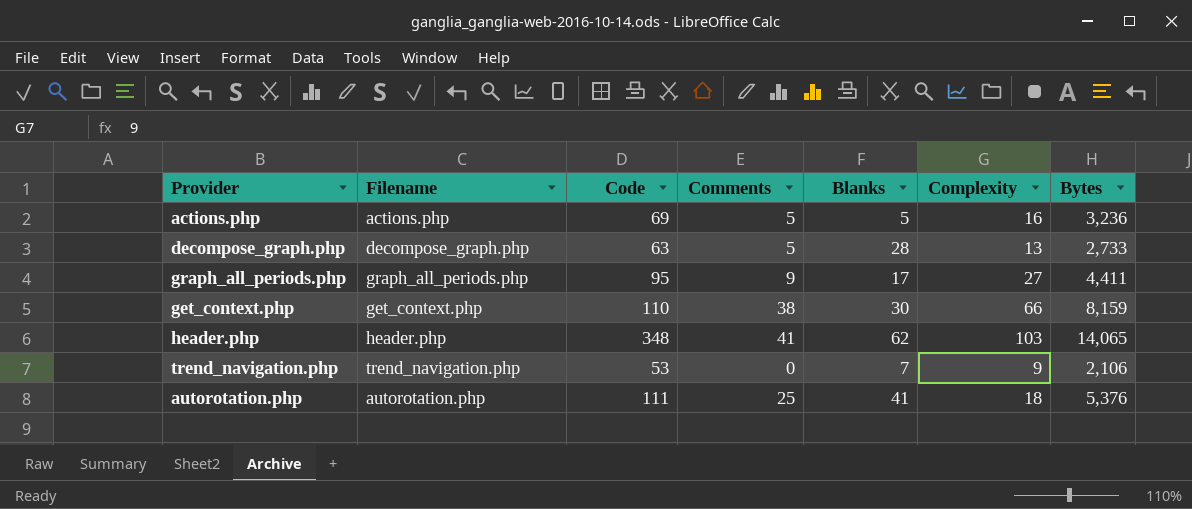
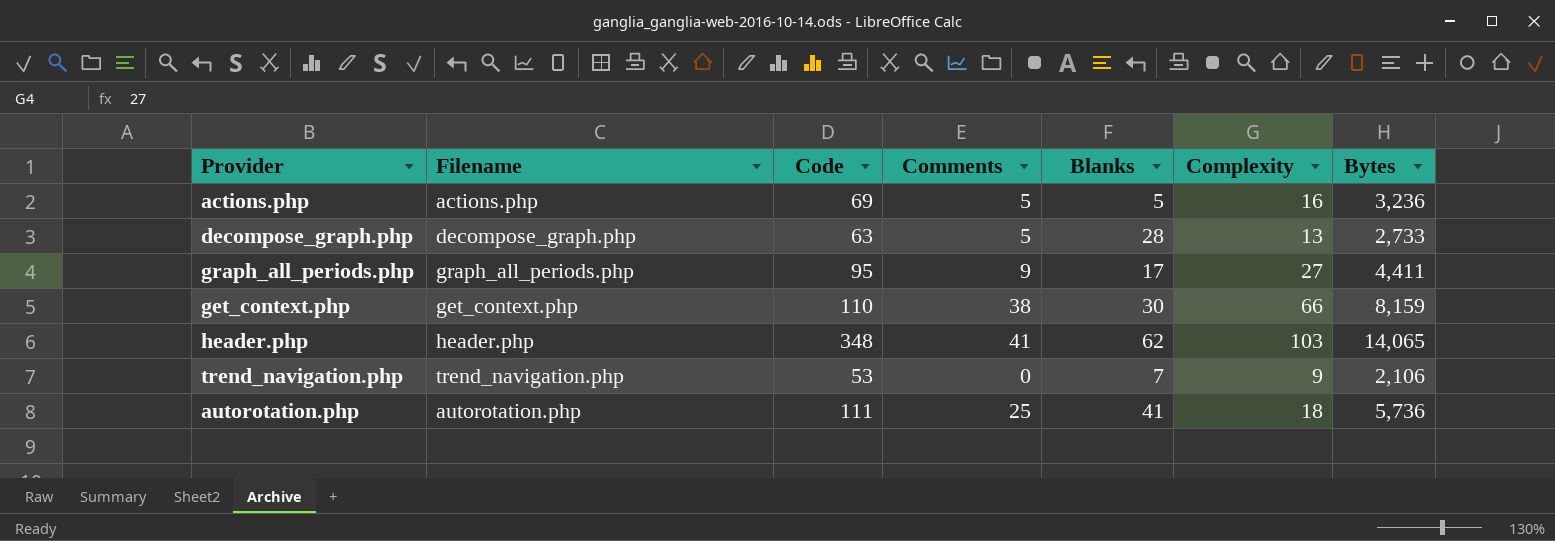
autorotation.php | Bytes: 5,376 -> 5,736

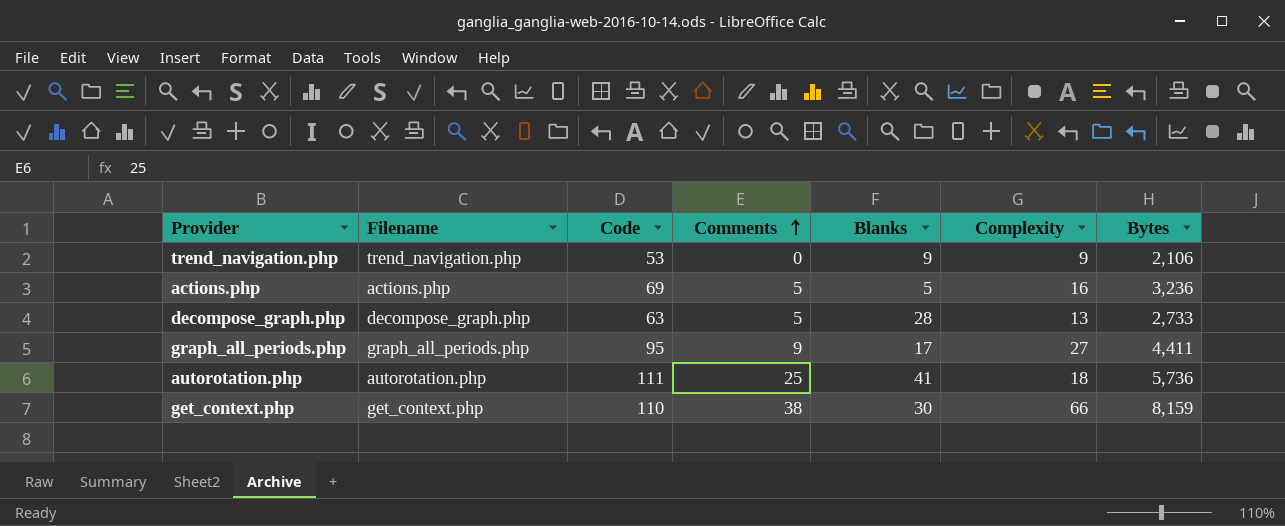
row order: none -> Comments ascending
row header.php: header.php | 348 | 41 | 62 | 103 | 14,065 -> none
trend_navigation.php | Blanks: 7 -> 9

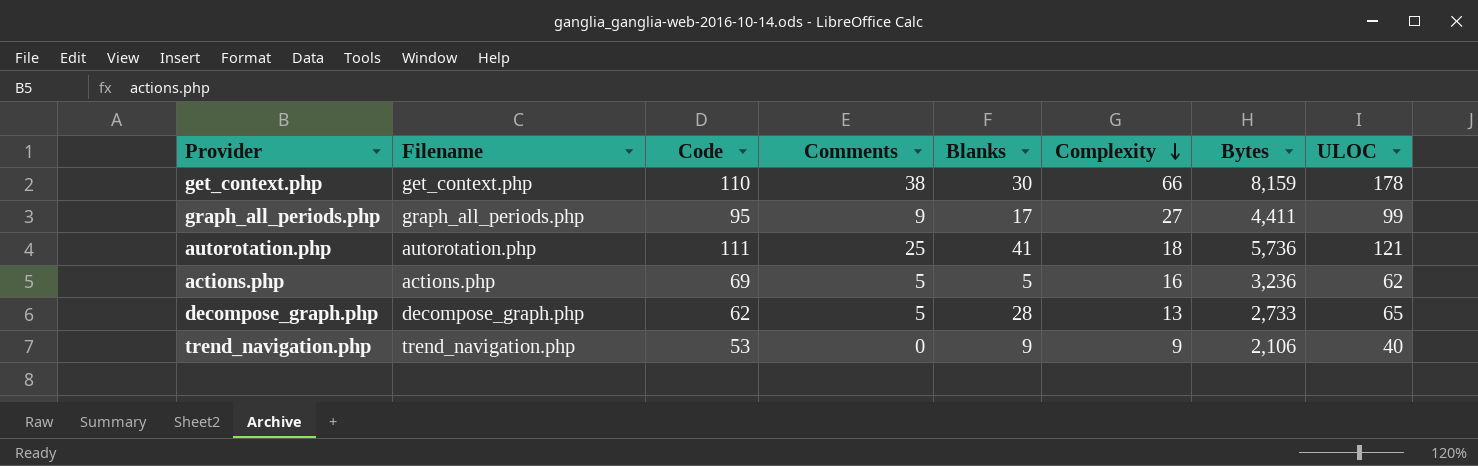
row order: Comments ascending -> Complexity descending
column ULOC | position: none -> 8
decompose_graph.php | Code: 63 -> 62

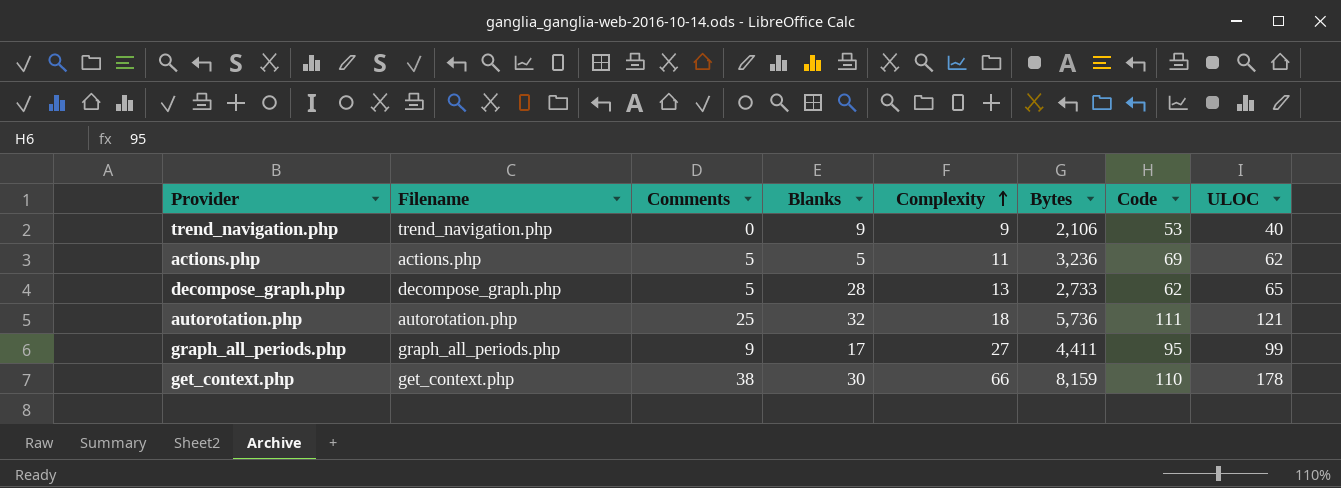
row order: Complexity descending -> Complexity ascending
column Code | position: 3 -> 7
actions.php | Complexity: 16 -> 11
autorotation.php | Blanks: 41 -> 32

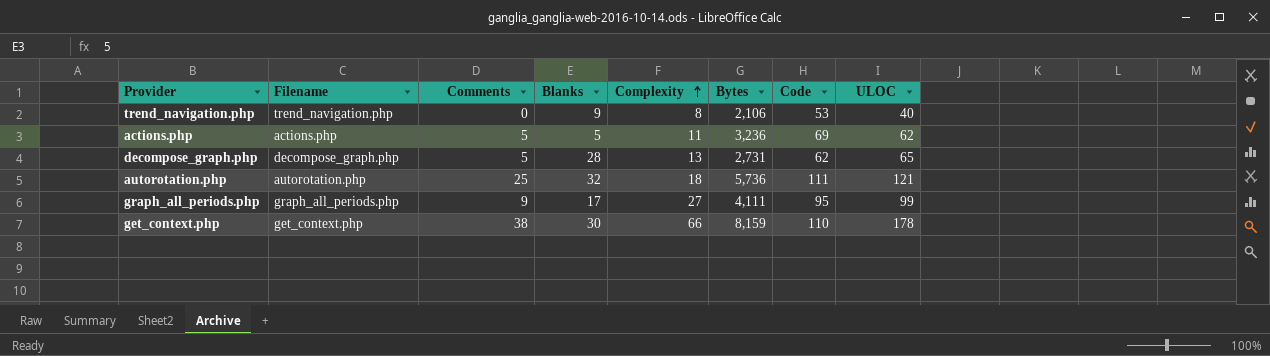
trend_navigation.php | Complexity: 9 -> 8
decompose_graph.php | Bytes: 2,733 -> 2,731
graph_all_periods.php | Bytes: 4,411 -> 4,111

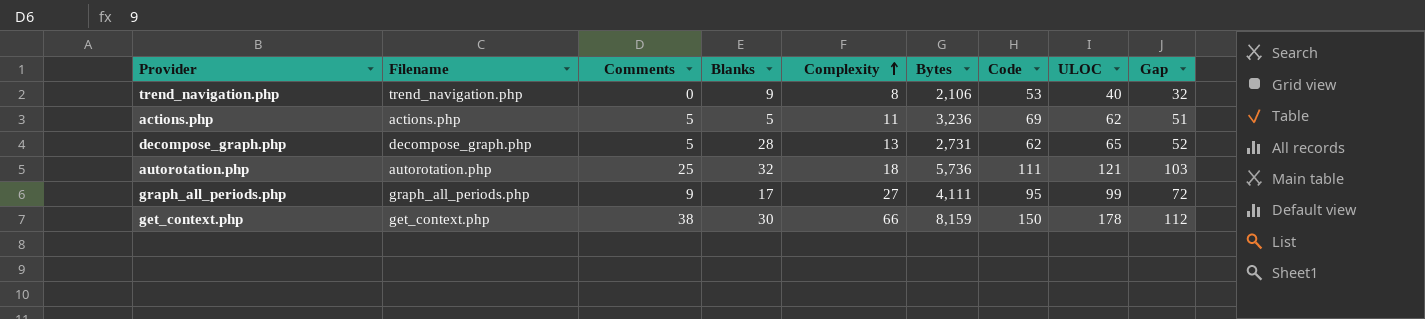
column Gap | formula: none -> [ULOC] - [Complexity]
get_context.php | Code: 110 -> 150

